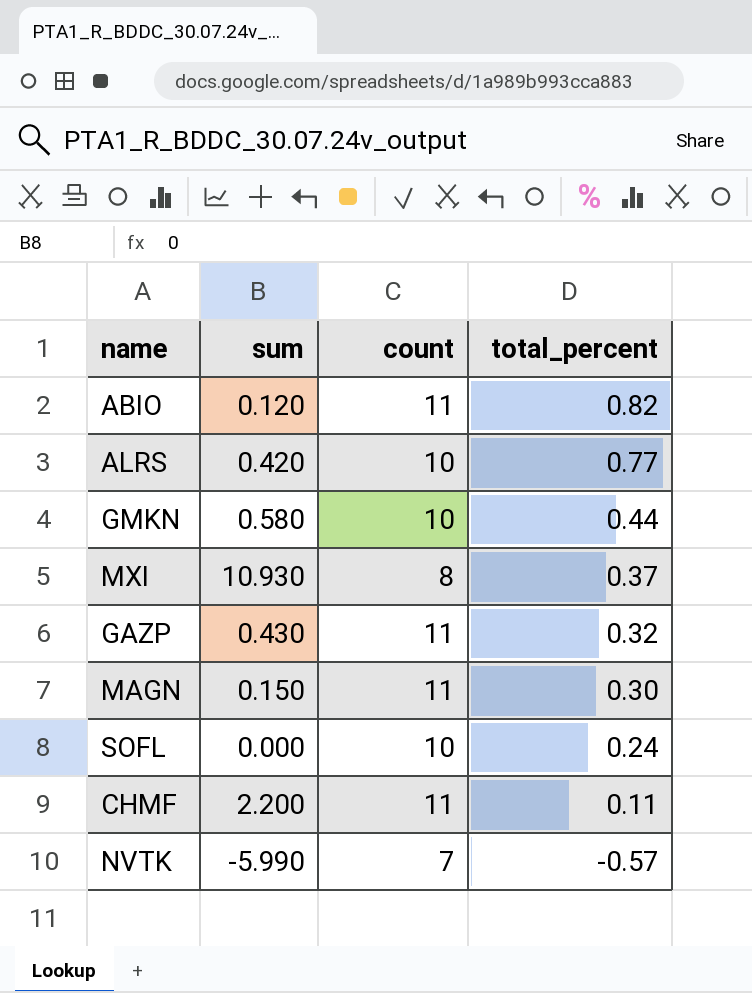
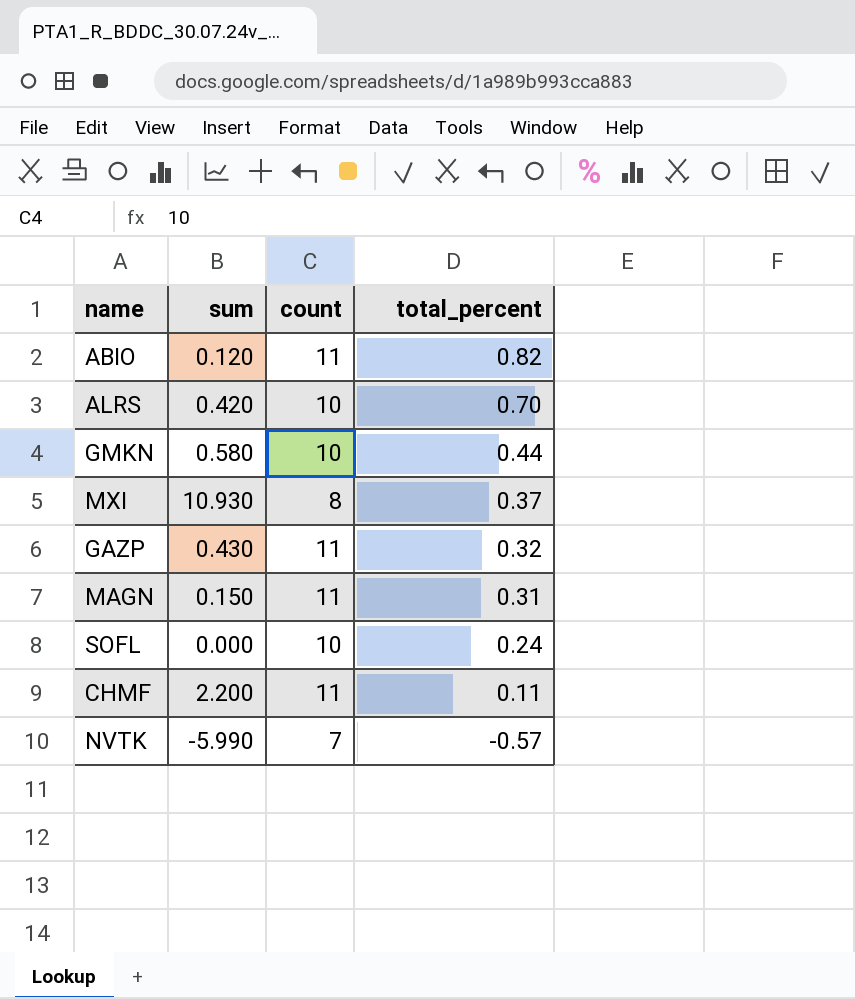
ALRS | total_percent: 0.77 -> 0.70
MAGN | total_percent: 0.30 -> 0.31

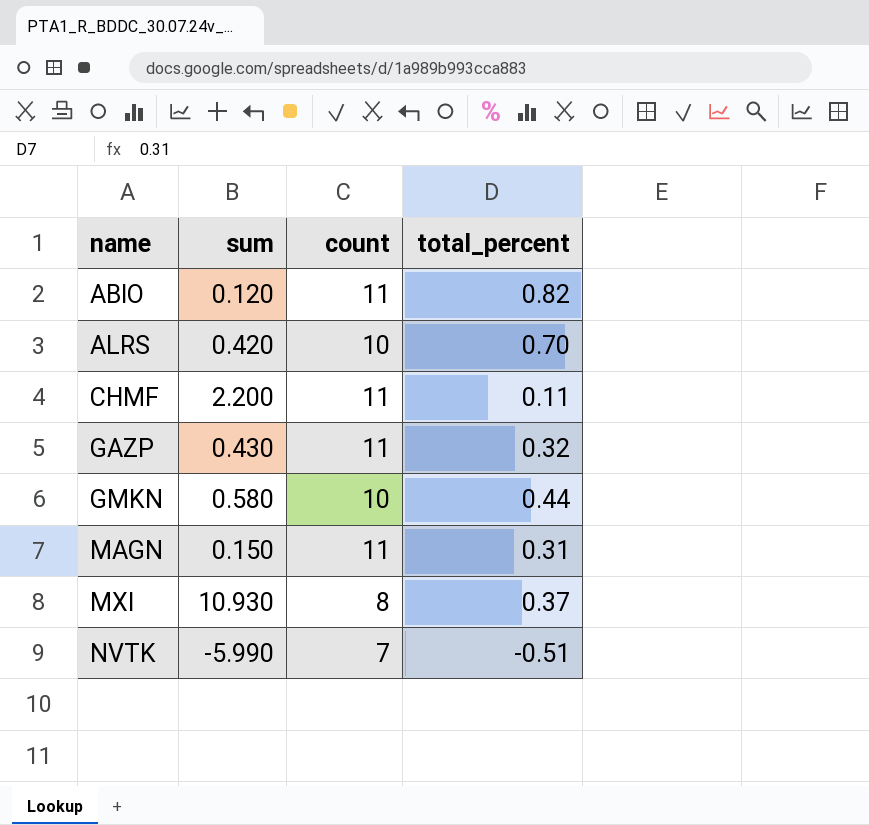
row order: total_percent descending -> name ascending
row SOFL: 0.000 | 10 | 0.24 -> none
NVTK | total_percent: -0.57 -> -0.51

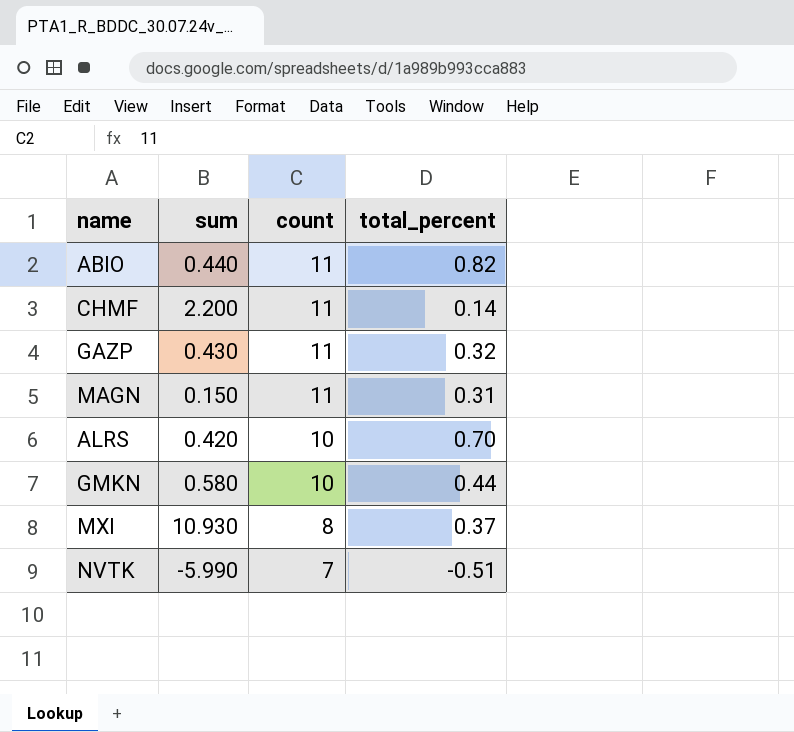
row order: name ascending -> count descending
ABIO | sum: 0.120 -> 0.440
CHMF | total_percent: 0.11 -> 0.14

